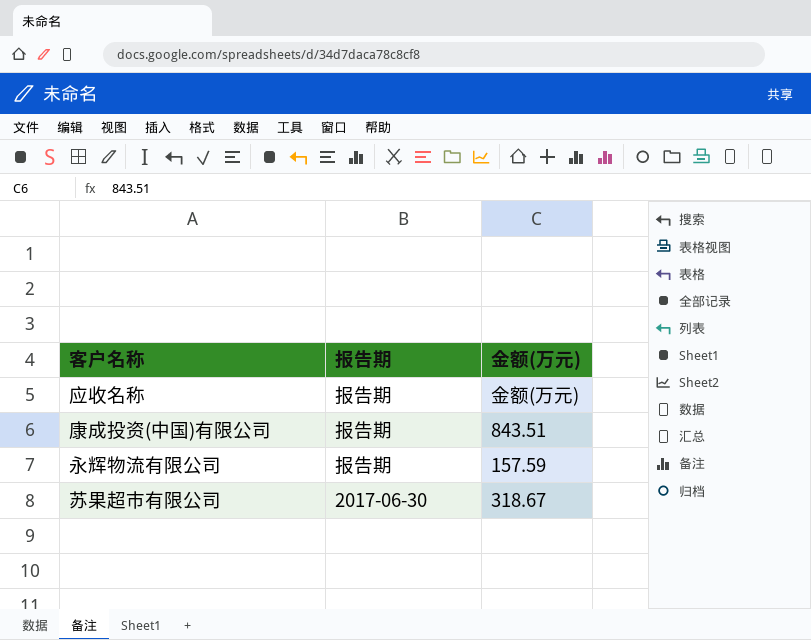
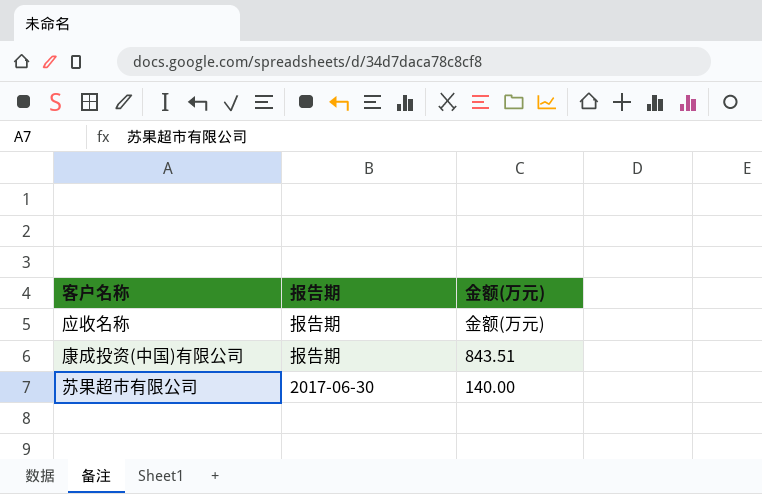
row 永辉物流有限公司: 报告期 | 157.59 -> none
苏果超市有限公司 | 金额(万元): 318.67 -> 140.00

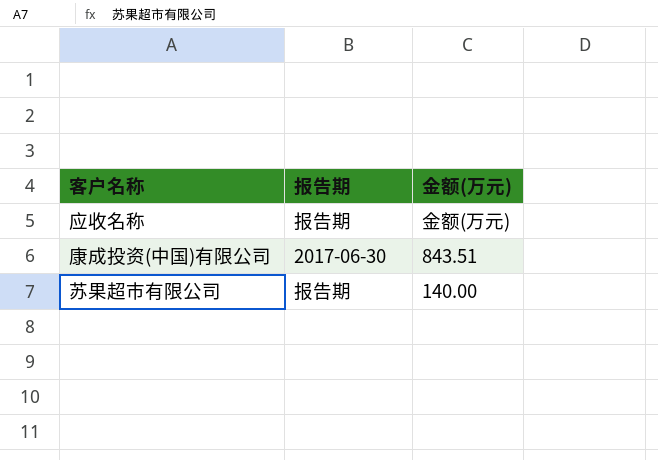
康成投资(中国)有限公司 | 报告期: 报告期 -> 2017-06-30
苏果超市有限公司 | 报告期: 2017-06-30 -> 报告期

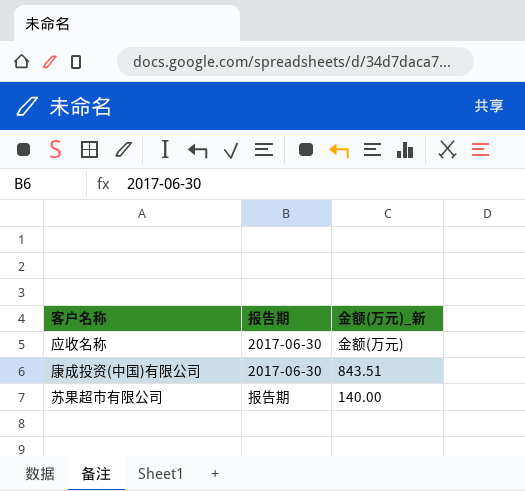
column name: 金额(万元) -> 金额(万元)_新
应收名称 | 报告期: 报告期 -> 2017-06-30

